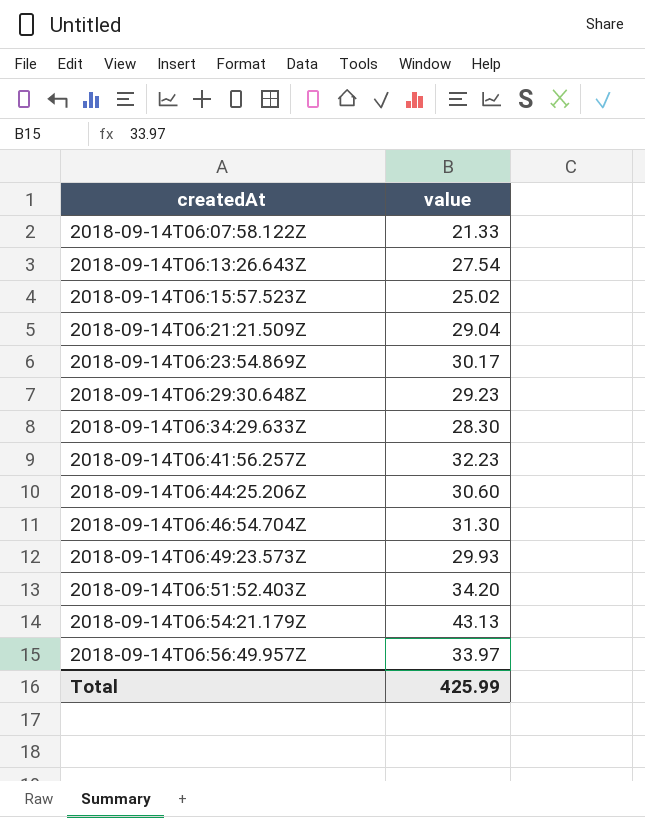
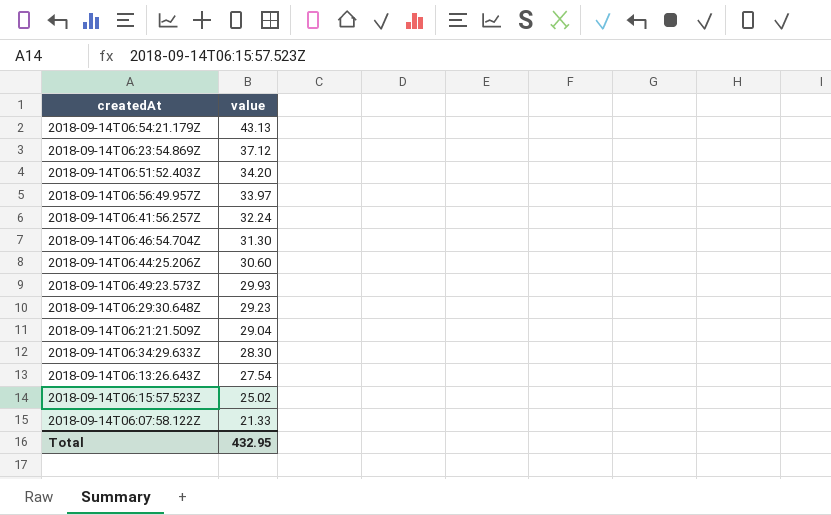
row order: createdAt ascending -> value descending
2018-09-14T06:23:54.869Z | value: 30.17 -> 37.12
2018-09-14T06:41:56.257Z | value: 32.23 -> 32.24
Total | value: 425.99 -> 432.95

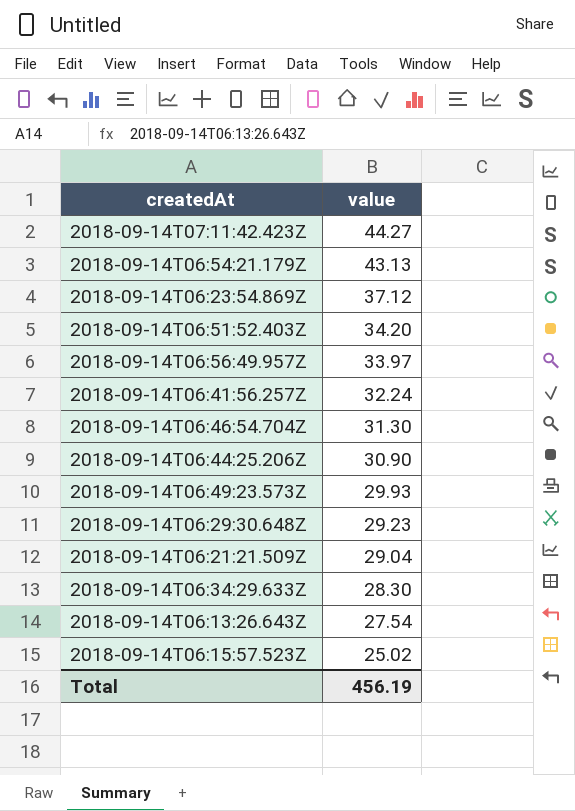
row 2018-09-14T06:07:58.122Z: 21.33 -> none
row 2018-09-14T07:11:42.423Z: none -> 44.27
2018-09-14T06:44:25.206Z | value: 30.60 -> 30.90
Total | value: 432.95 -> 456.19

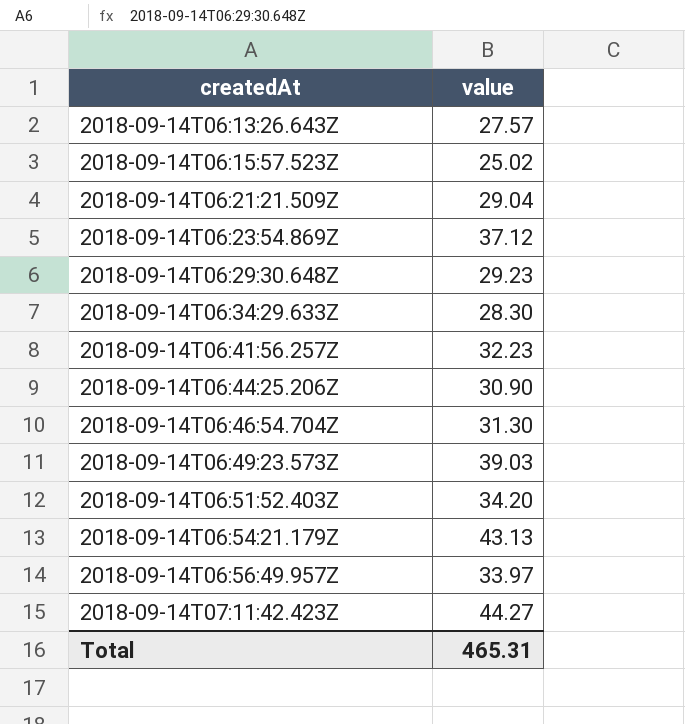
row order: value descending -> createdAt ascending
2018-09-14T06:13:26.643Z | value: 27.54 -> 27.57
2018-09-14T06:41:56.257Z | value: 32.24 -> 32.23
2018-09-14T06:49:23.573Z | value: 29.93 -> 39.03
Total | value: 456.19 -> 465.31

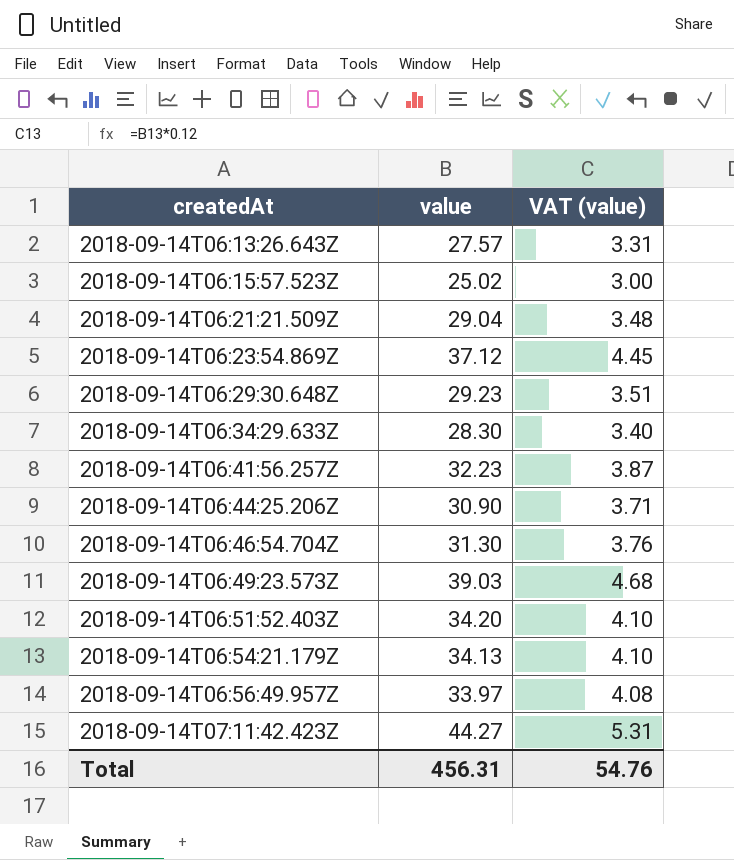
column VAT (value) | formula: none -> [value] * 0.12
2018-09-14T06:54:21.179Z | value: 43.13 -> 34.13
Total | value: 465.31 -> 456.31

